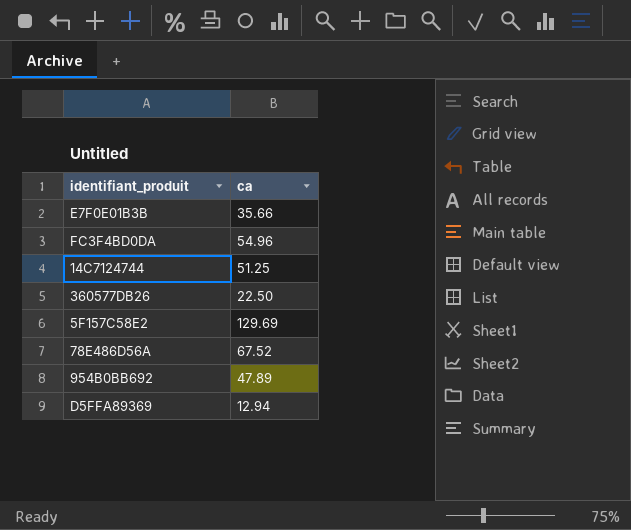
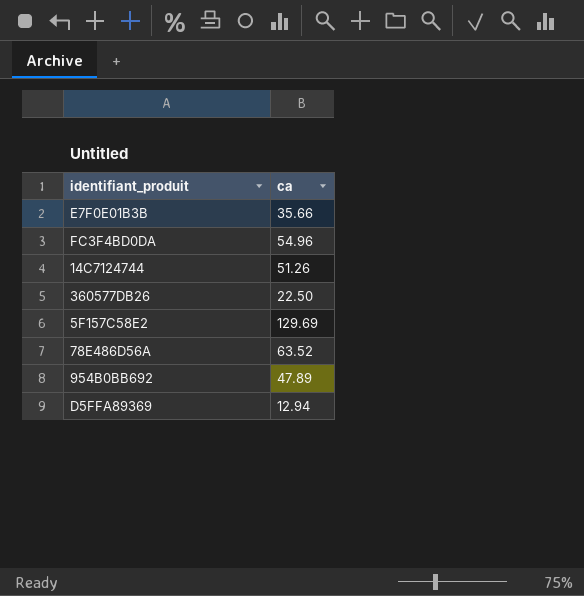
14C7124744 | ca: 51.25 -> 51.26
78E486D56A | ca: 67.52 -> 63.52

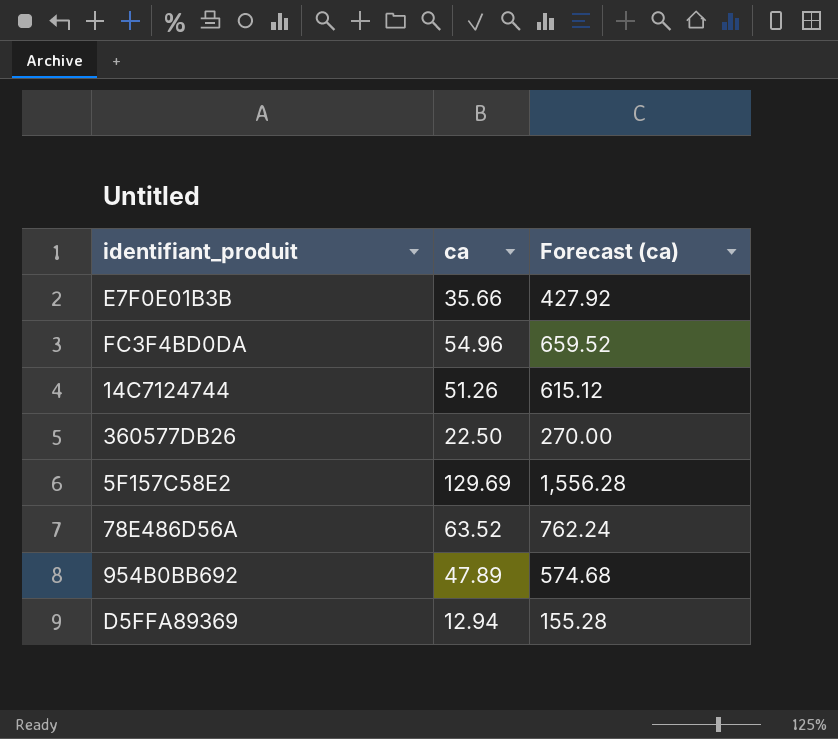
column Forecast (ca) | formula: none -> [ca] * 12

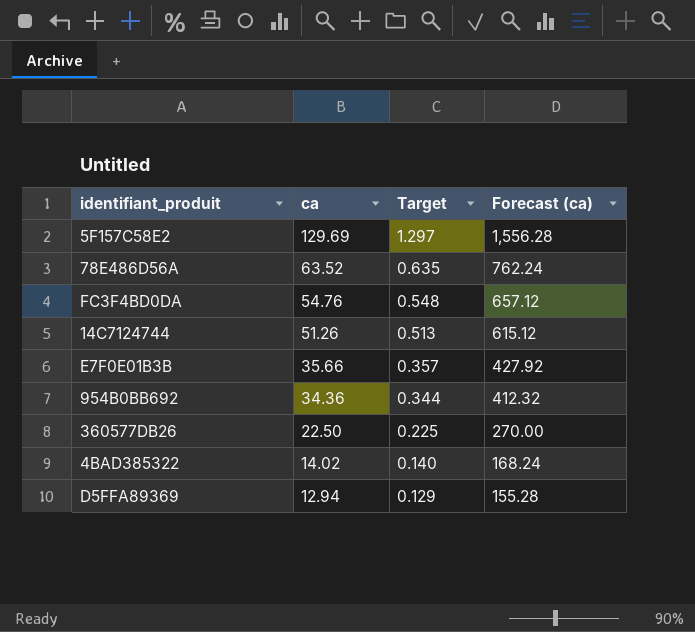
row order: none -> ca descending
column Target | formula: none -> [ca] * 0.01
FC3F4BD0DA | ca: 54.96 -> 54.76
FC3F4BD0DA | Forecast (ca): 659.52 -> 657.12
954B0BB692 | ca: 47.89 -> 34.36
954B0BB692 | Forecast (ca): 574.68 -> 412.32
row 4BAD385322: none -> 14.02 | 0.140 | 168.24

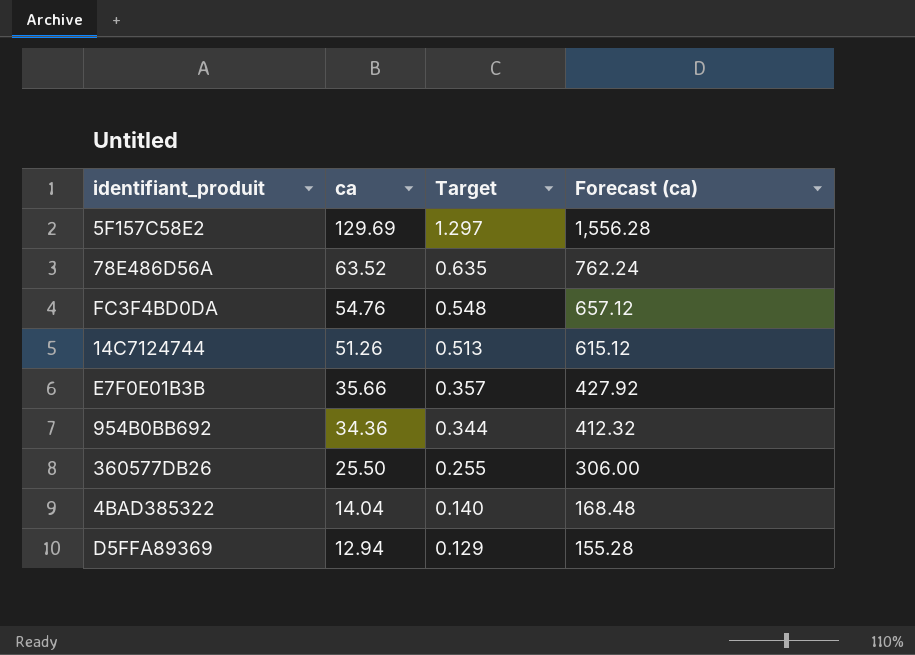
360577DB26 | ca: 22.50 -> 25.50
360577DB26 | Target: 0.225 -> 0.255
360577DB26 | Forecast (ca): 270.00 -> 306.00
4BAD385322 | ca: 14.02 -> 14.04
4BAD385322 | Forecast (ca): 168.24 -> 168.48

